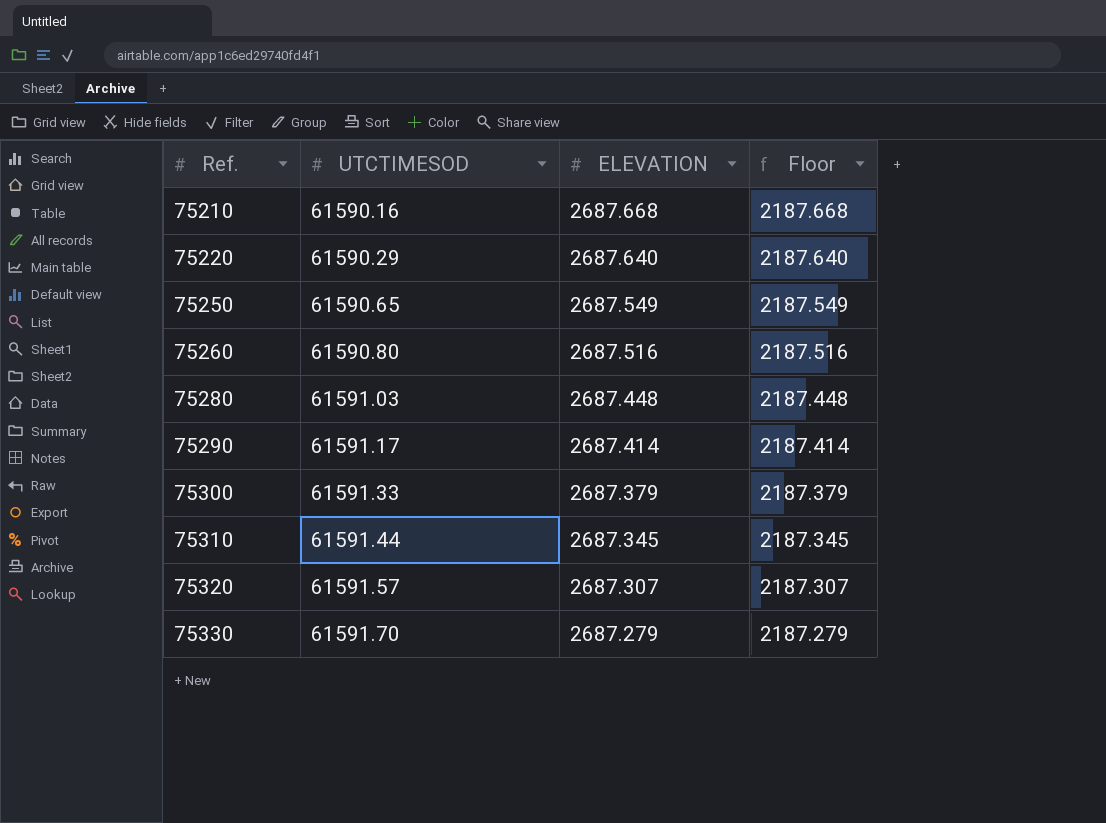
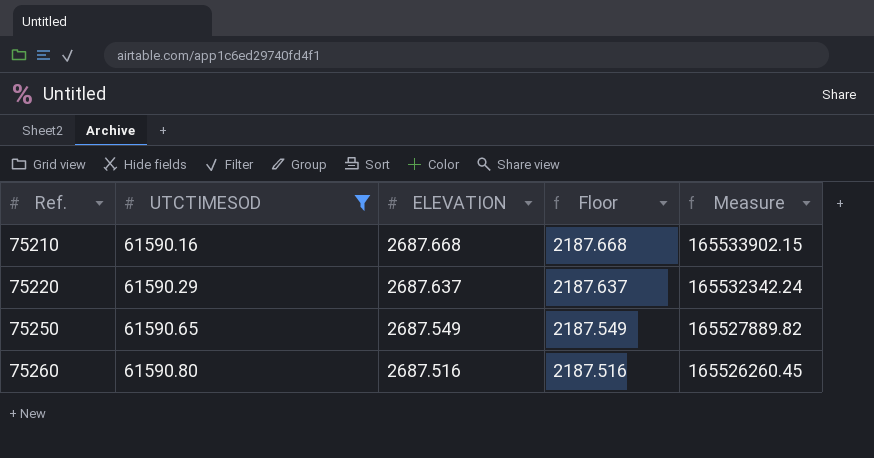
filter: none -> UTCTIMESOD <= 61590.80
column Measure | formula: none -> [UTCTIMESOD] * [ELEVATION]
75220 | ELEVATION: 2687.640 -> 2687.637
75220 | Floor: 2187.640 -> 2187.637

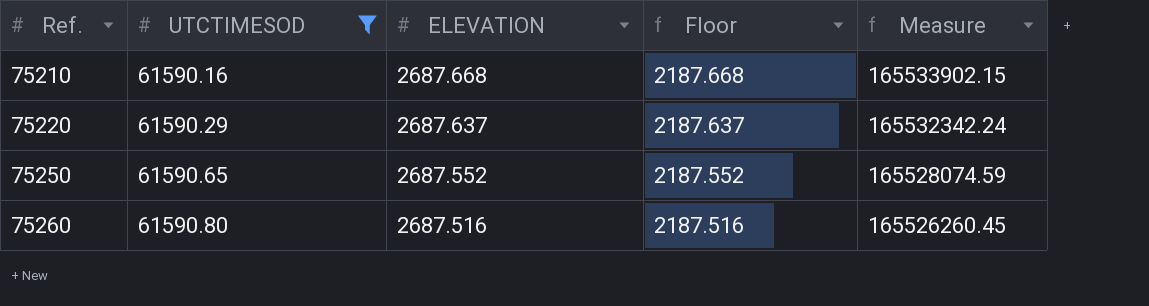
75250 | ELEVATION: 2687.549 -> 2687.552
75250 | Floor: 2187.549 -> 2187.552
75250 | Measure: 165527889.82 -> 165528074.59

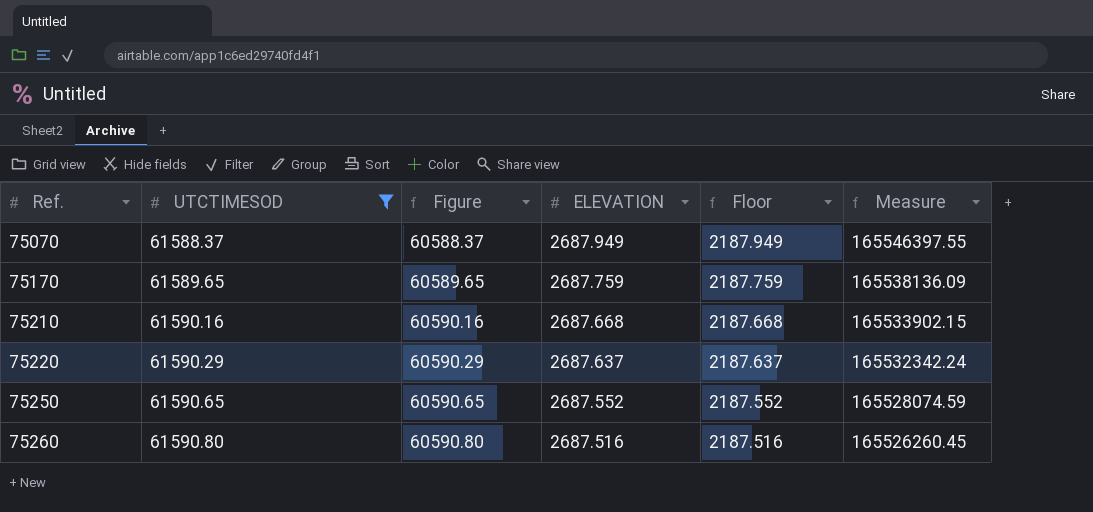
column Figure | formula: none -> [UTCTIMESOD] - 1000
row 75070: none -> 61588.37 | 60588.37 | 2687.949 | 2187.949 | 165546397.55
row 75170: none -> 61589.65 | 60589.65 | 2687.759 | 2187.759 | 165538136.09

